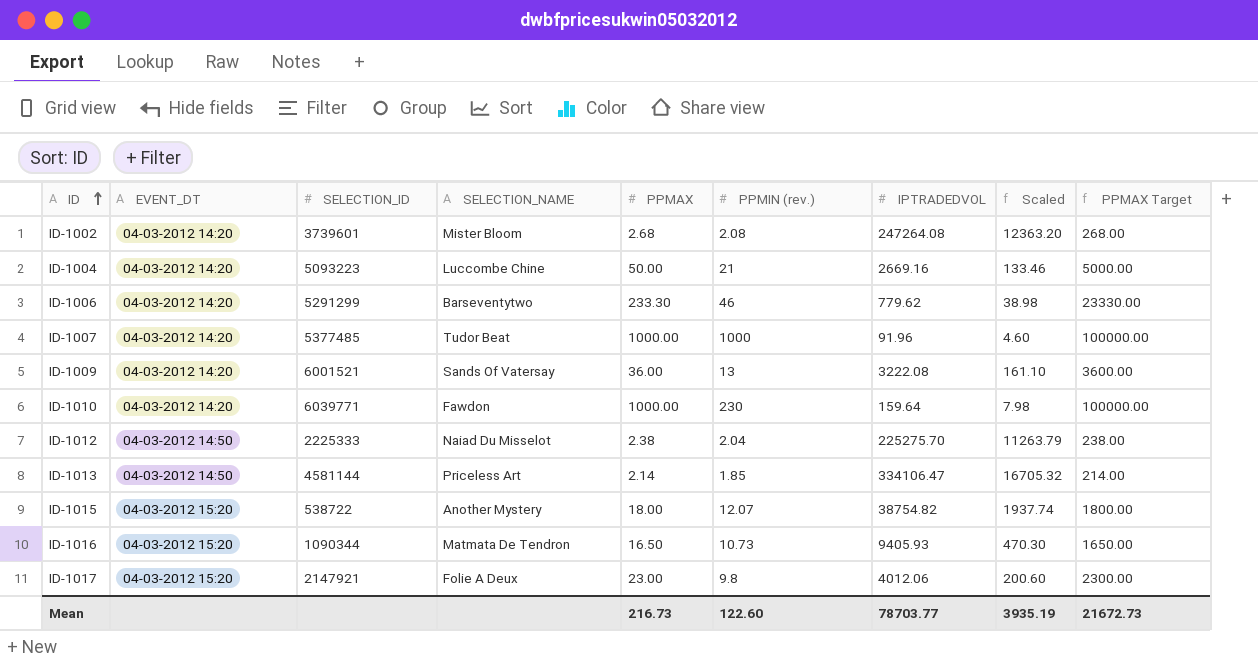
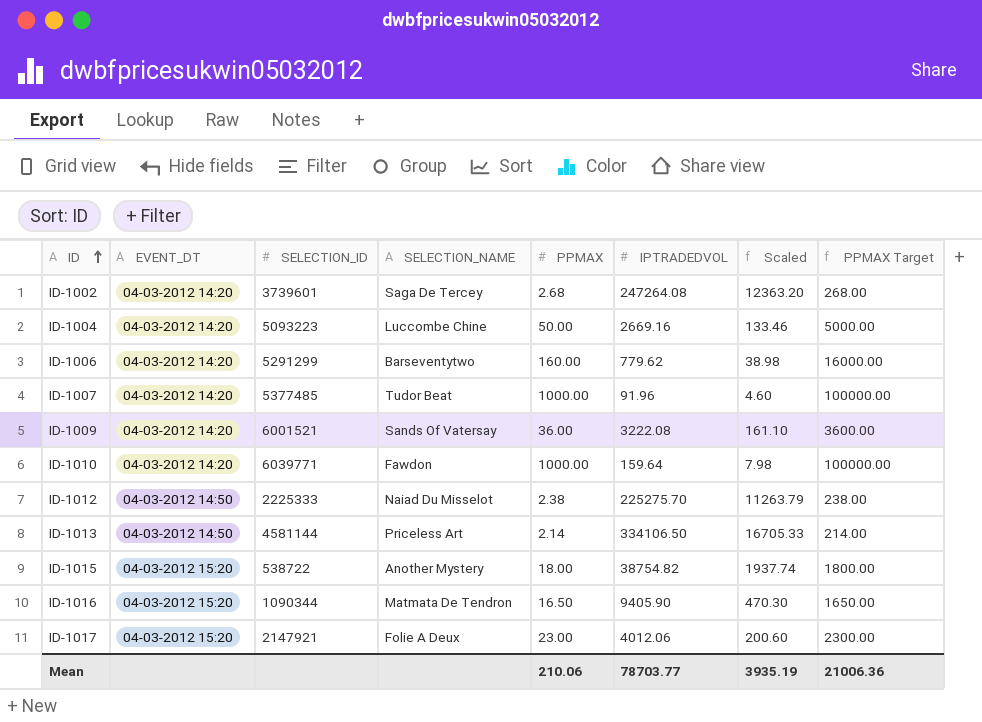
column PPMIN (rev.) | position: 6 -> none
ID-1002 | SELECTION_NAME: Mister Bloom -> Saga De Tercey
ID-1006 | PPMAX: 233.30 -> 160.00
ID-1006 | PPMAX Target: 23330.00 -> 16000.00
ID-1013 | IPTRADEDVOL: 334106.47 -> 334106.50
ID-1013 | Scaled: 16705.32 -> 16705.33
ID-1016 | IPTRADEDVOL: 9405.93 -> 9405.90
Mean | PPMAX: 216.73 -> 210.06
Mean | PPMAX Target: 21672.73 -> 21006.36

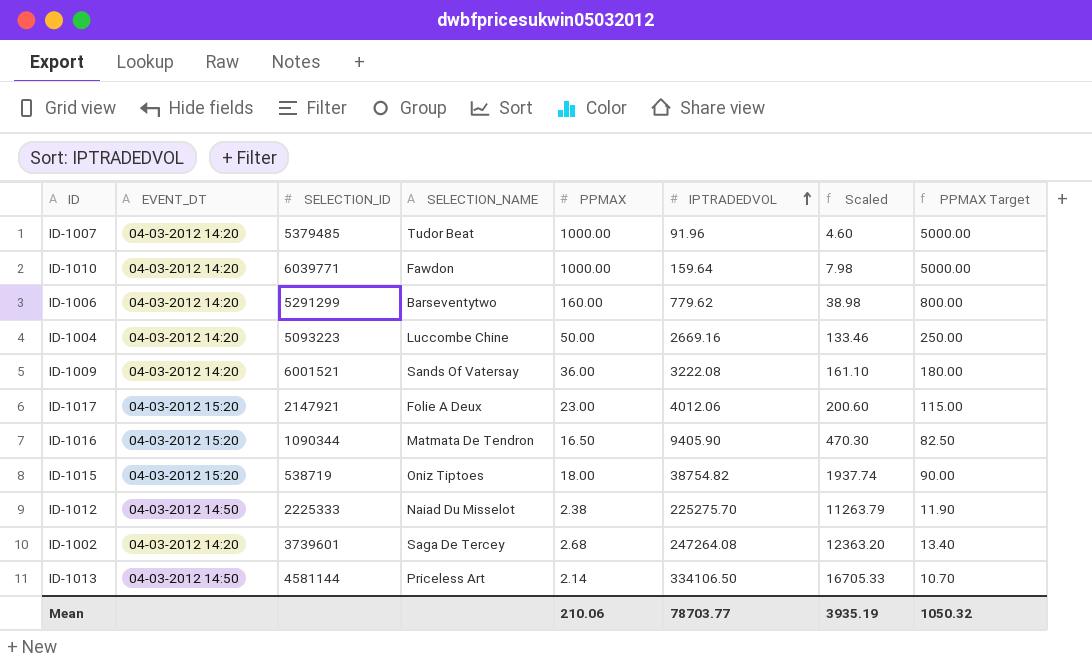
row order: ID ascending -> IPTRADEDVOL ascending
column PPMAX Target | formula: [PPMAX] * 100 -> [PPMAX] * 5
ID-1007 | SELECTION_ID: 5377485 -> 5379485
ID-1015 | SELECTION_ID: 538722 -> 538719
ID-1015 | SELECTION_NAME: Another Mystery -> Oniz Tiptoes
Mean | PPMAX Target: 21006.36 -> 1050.32

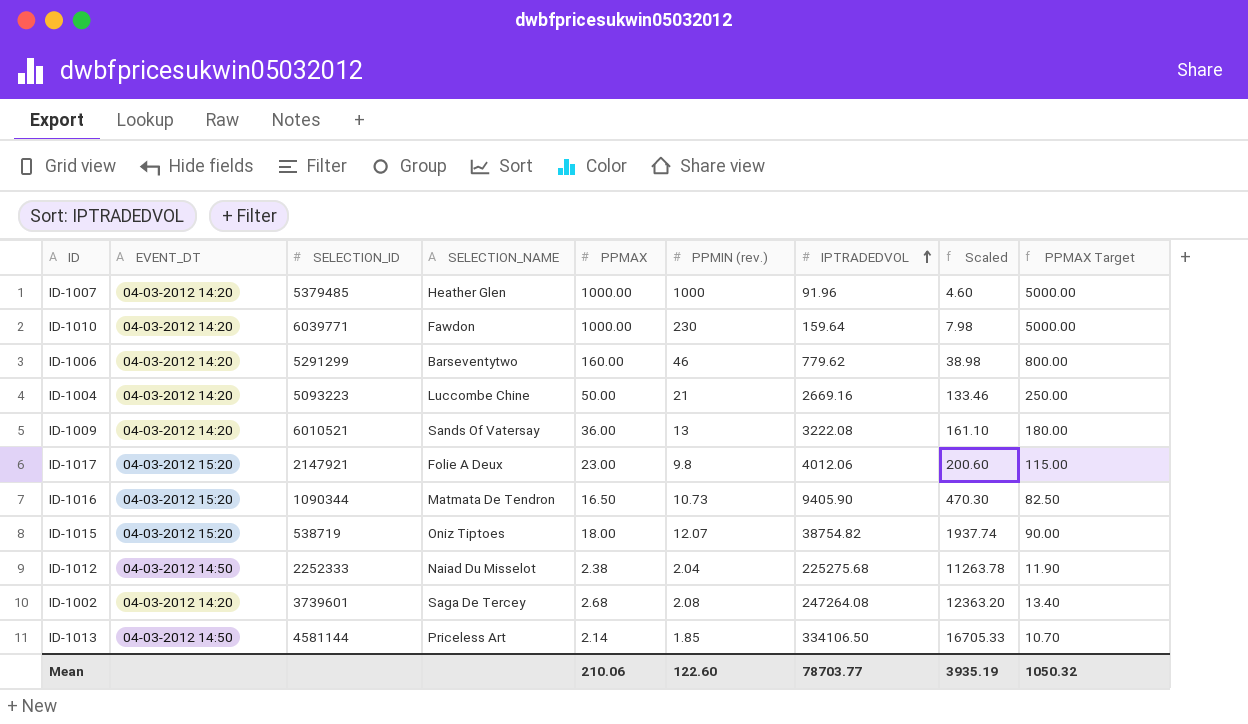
column PPMIN (rev.) | position: none -> 6
ID-1007 | SELECTION_NAME: Tudor Beat -> Heather Glen
ID-1009 | SELECTION_ID: 6001521 -> 6010521
ID-1012 | SELECTION_ID: 2225333 -> 2252333
ID-1012 | IPTRADEDVOL: 225275.70 -> 225275.68
ID-1012 | Scaled: 11263.79 -> 11263.78

